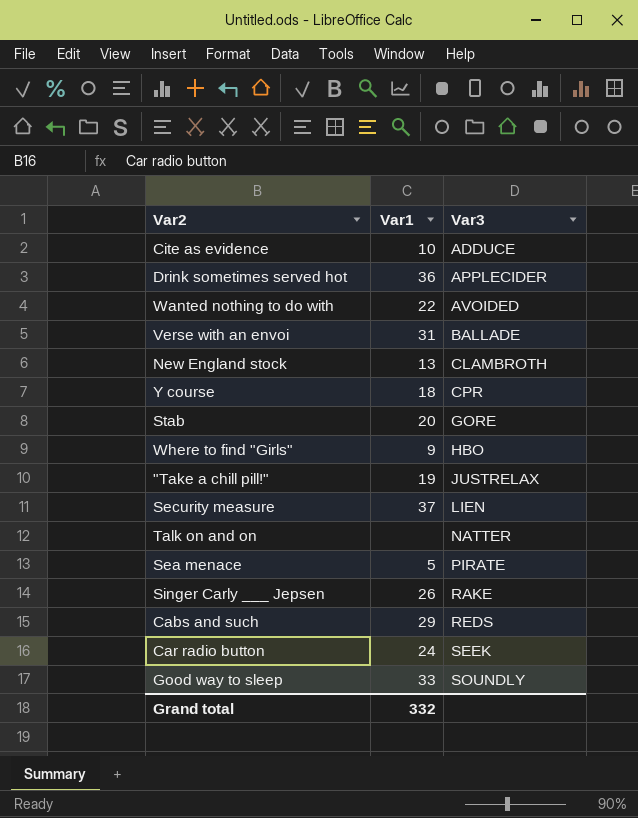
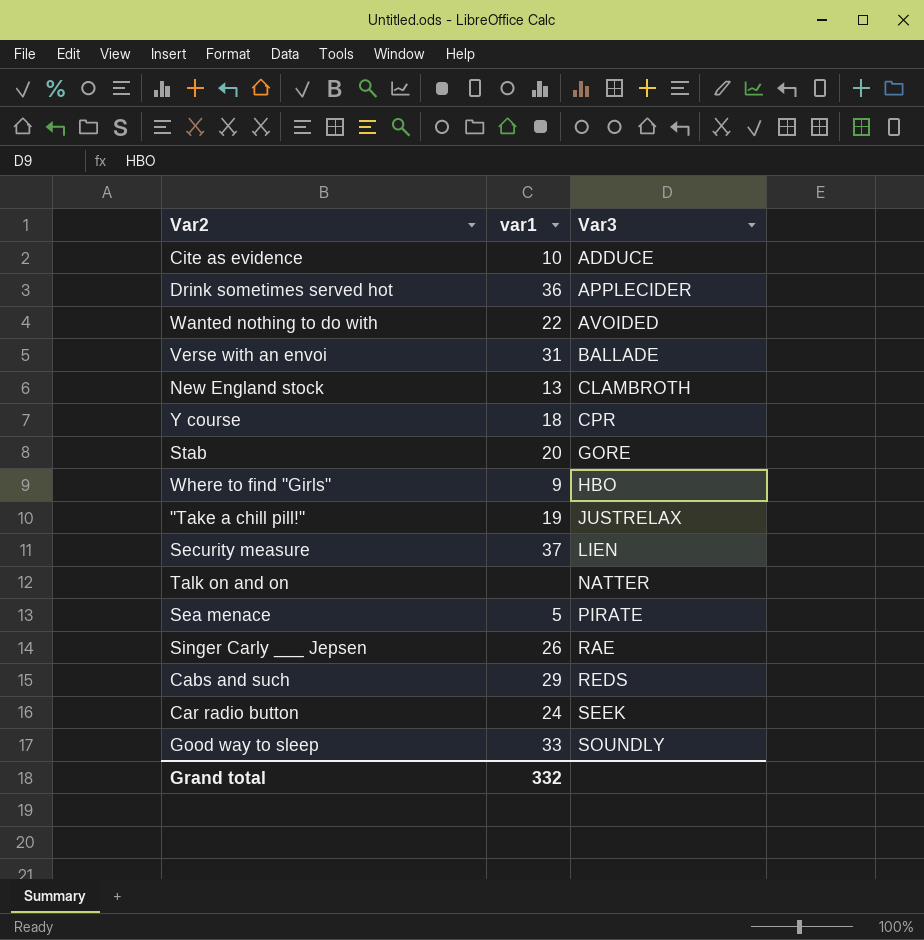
column name: Var1 -> var1
Singer Carly ___ Jepsen | Var3: RAKE -> RAE

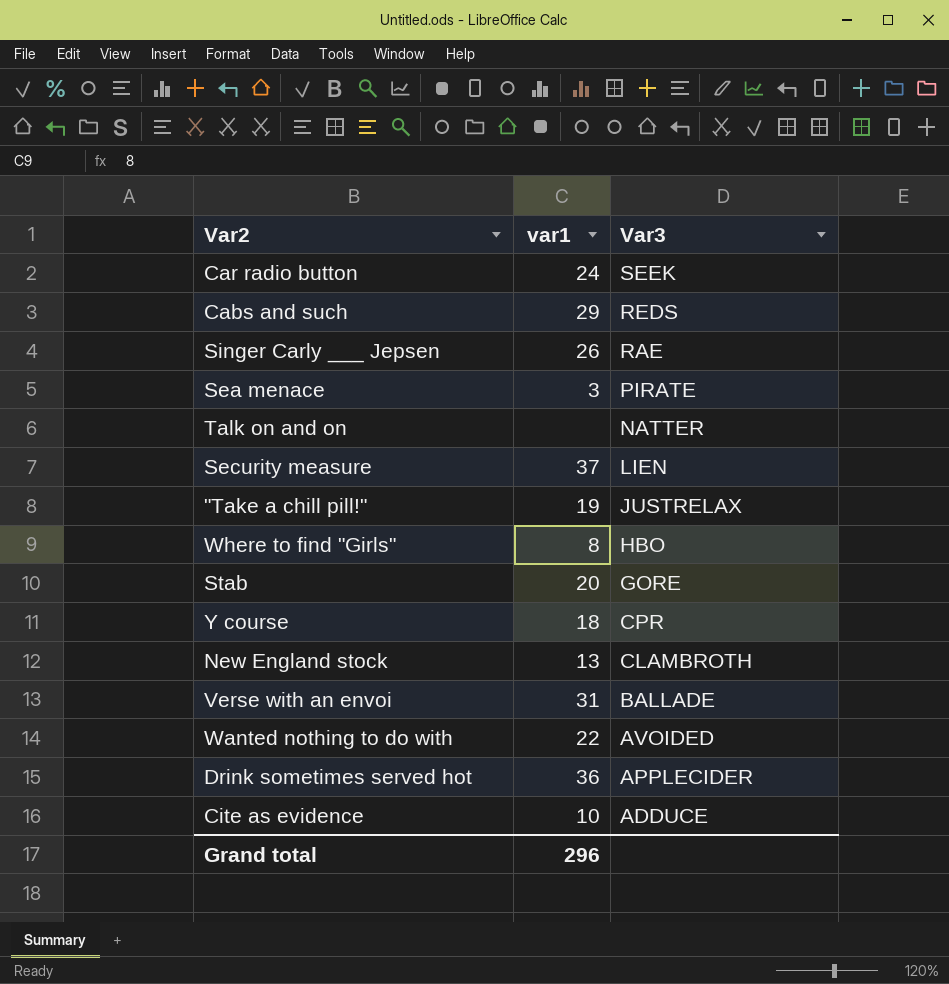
row order: Var3 ascending -> Var3 descending
row Good way to sleep: 33 | SOUNDLY -> none
Sea menace | var1: 5 -> 3
Where to find "Girls" | var1: 9 -> 8
Grand total | var1: 332 -> 296

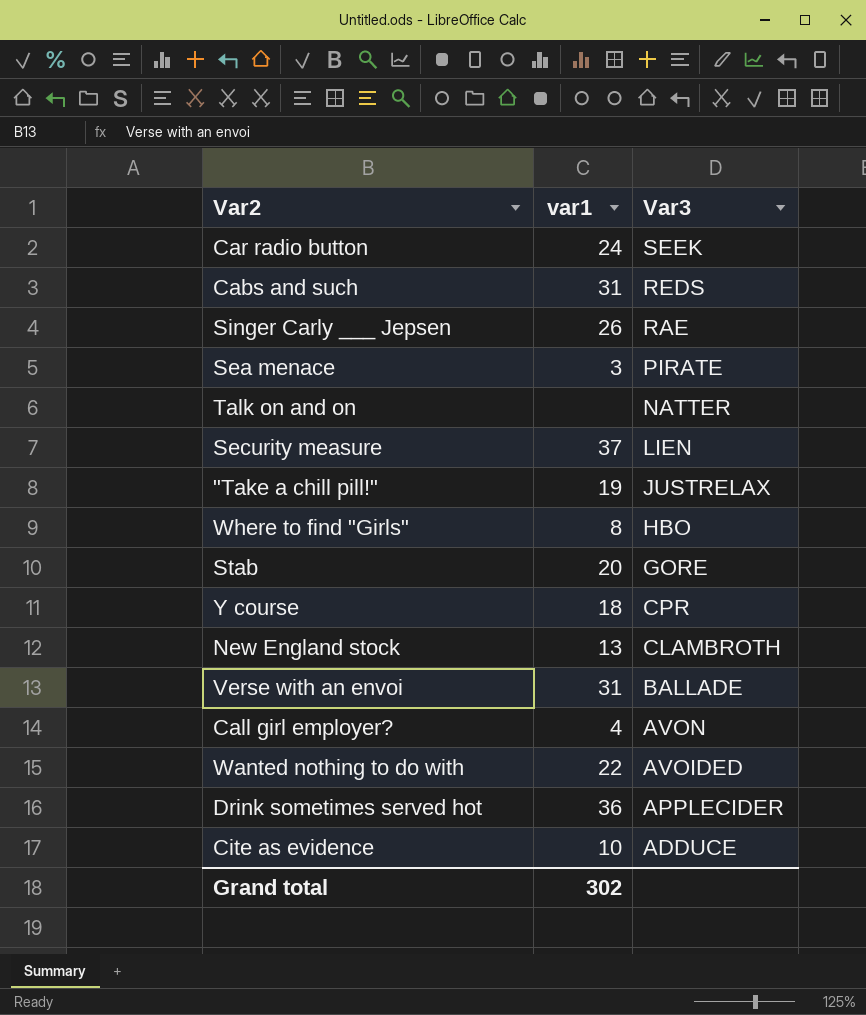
Cabs and such | var1: 29 -> 31
row Call girl employer?: none -> 4 | AVON
Grand total | var1: 296 -> 302

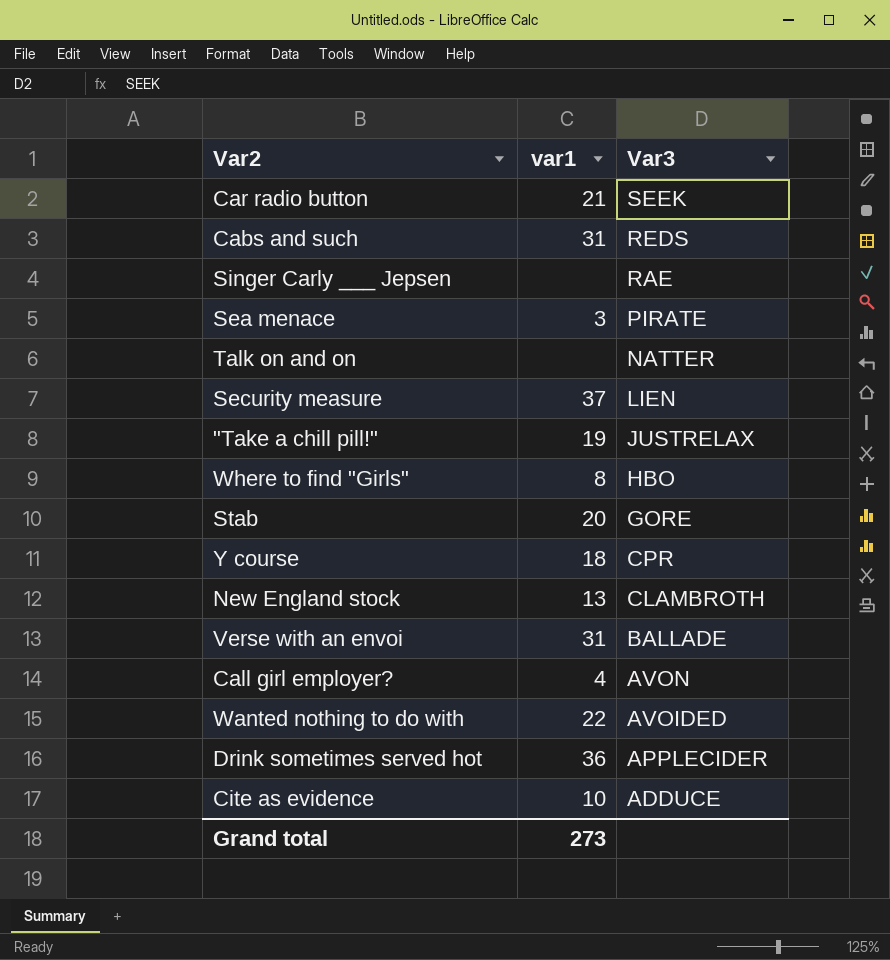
Car radio button | var1: 24 -> 21
Singer Carly ___ Jepsen | var1: 26 -> none
Grand total | var1: 302 -> 273

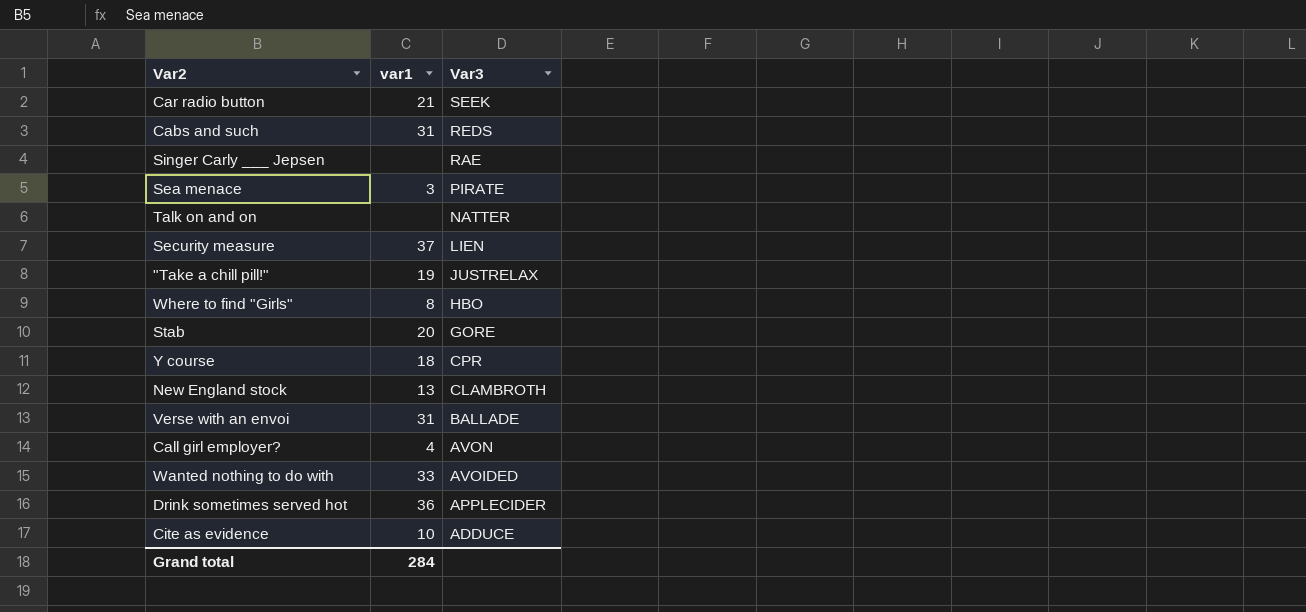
Wanted nothing to do with | var1: 22 -> 33
Grand total | var1: 273 -> 284

